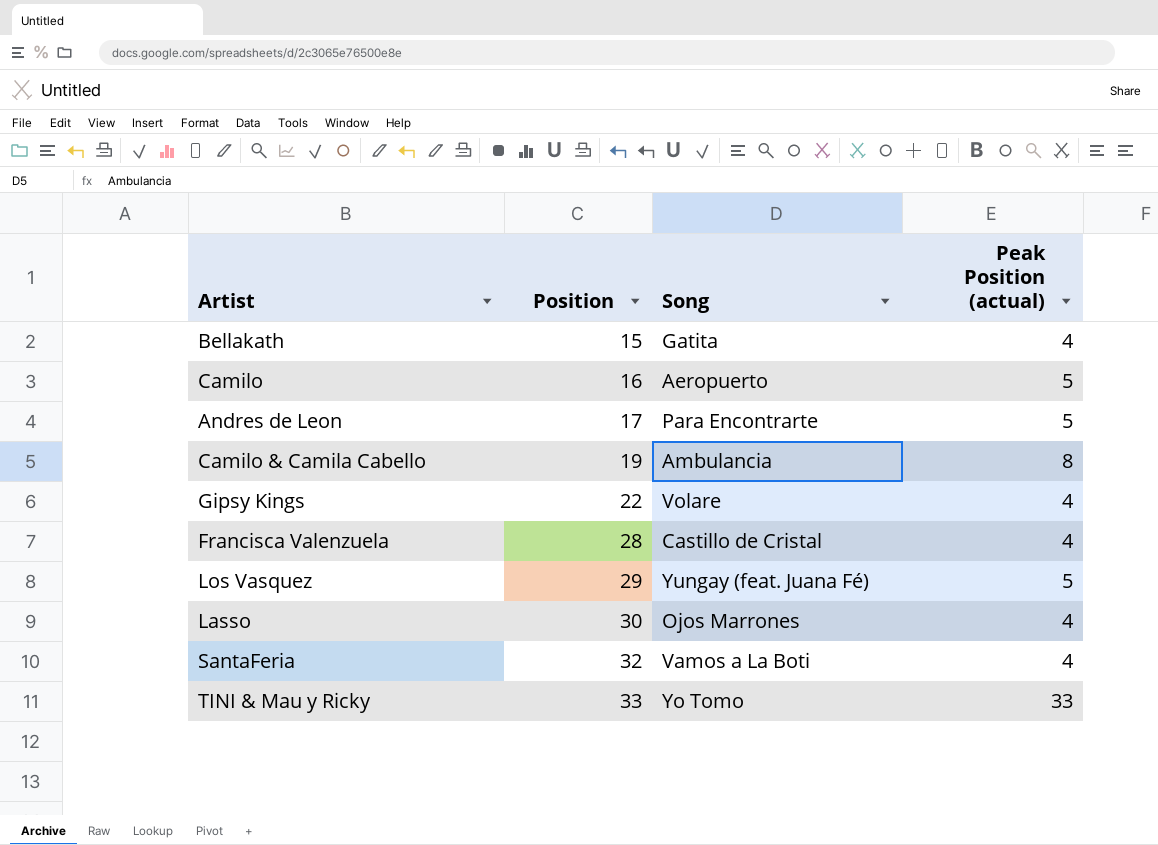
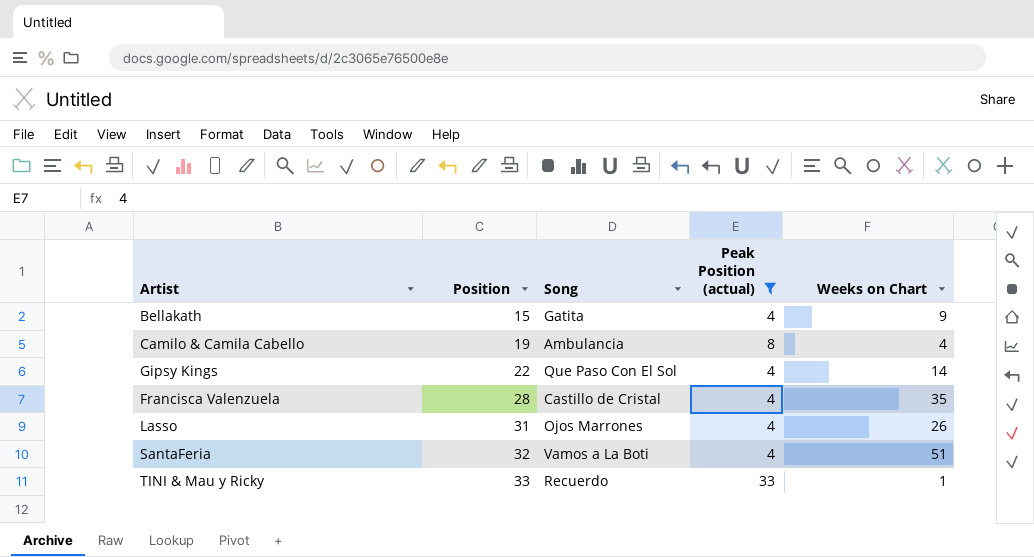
filter: none -> Peak Position (actual) != 5
column Weeks on Chart | position: none -> 5
Gipsy Kings | Song: Volare -> Que Paso Con El Sol
Lasso | Position: 30 -> 31
TINI & Mau y Ricky | Song: Yo Tomo -> Recuerdo

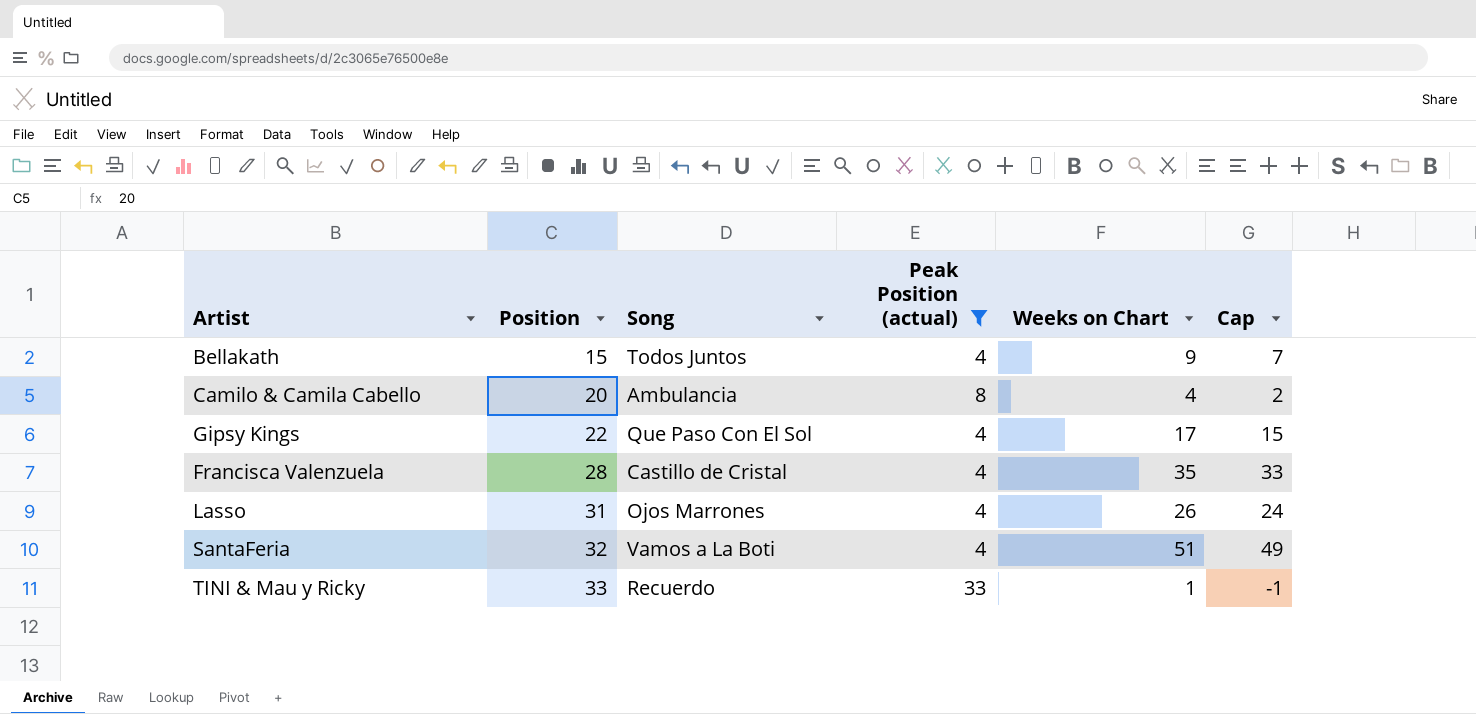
column Cap | formula: none -> [Weeks on Chart] - 2
Bellakath | Song: Gatita -> Todos Juntos
Camilo & Camila Cabello | Position: 19 -> 20
Gipsy Kings | Weeks on Chart: 14 -> 17

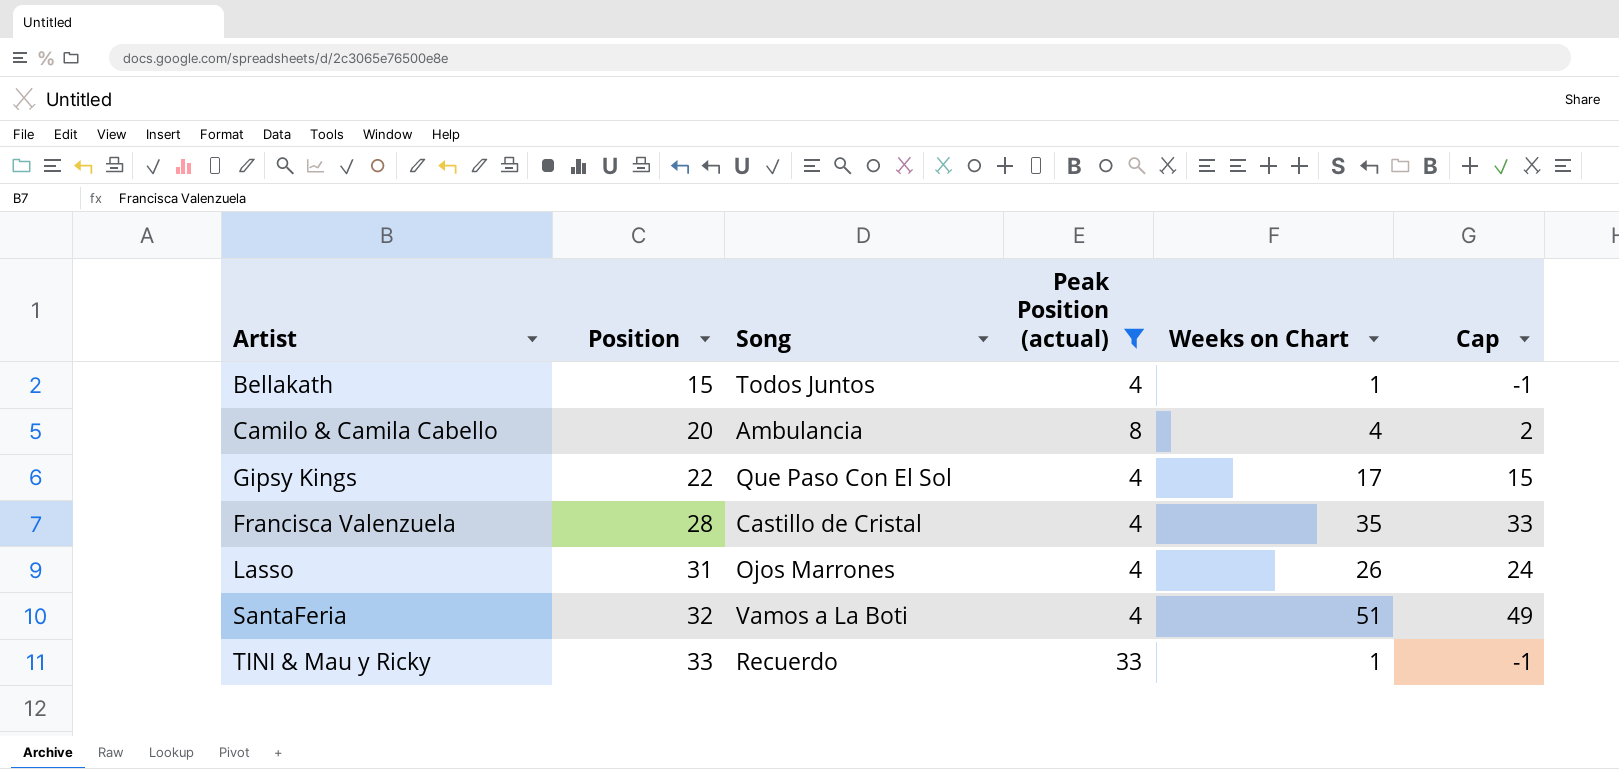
Bellakath | Weeks on Chart: 9 -> 1
Bellakath | Cap: 7 -> -1

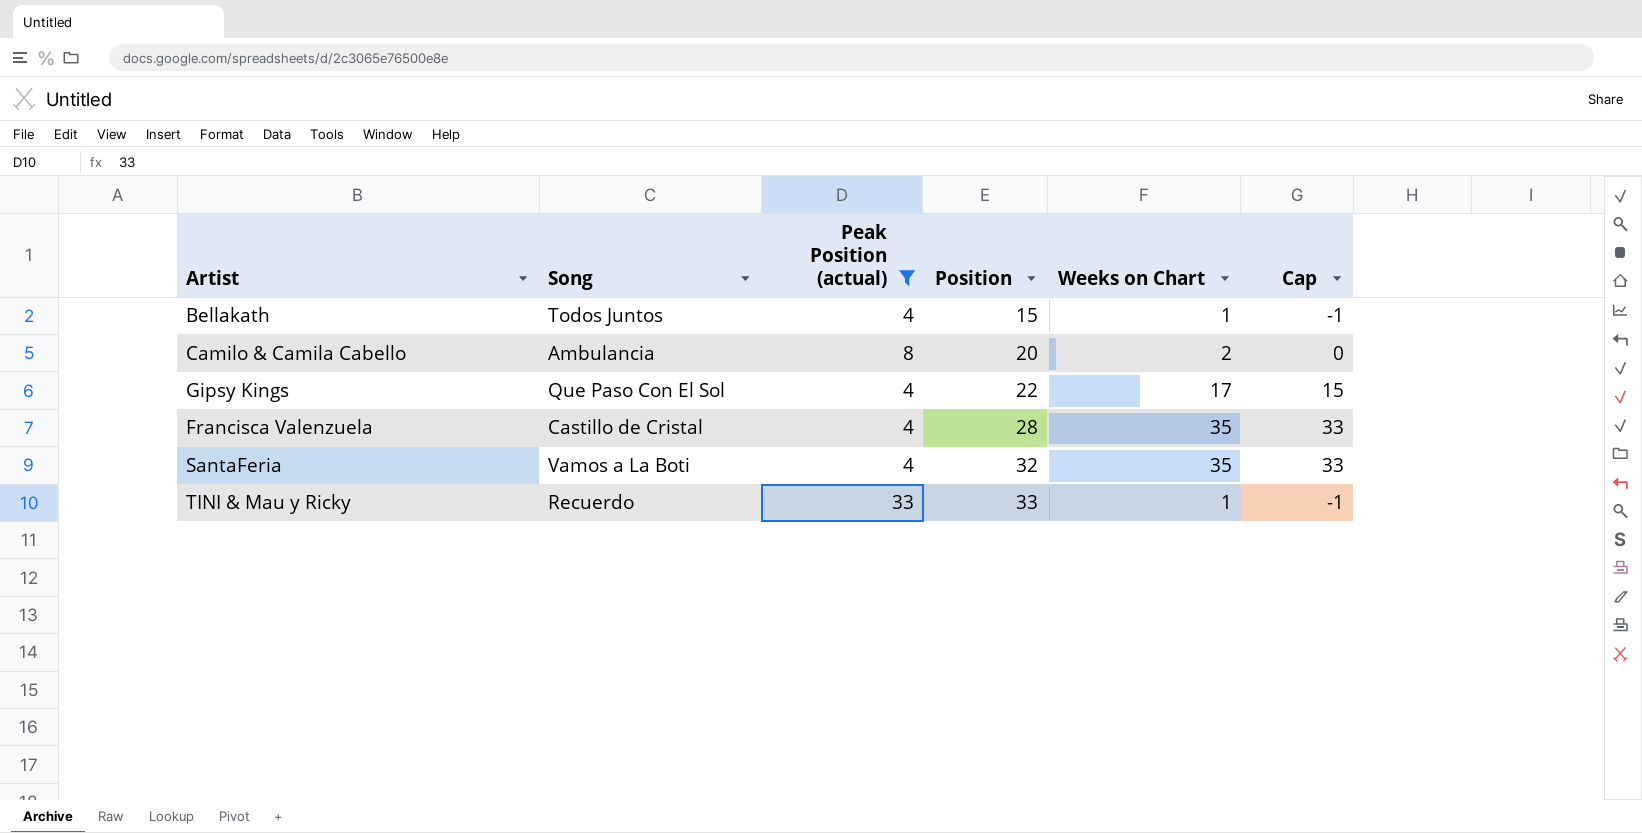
column Position | position: 2 -> 4
row Lasso: 31 | Ojos Marrones | 4 | 26 | 24 -> none
Camilo & Camila Cabello | Weeks on Chart: 4 -> 2
Camilo & Camila Cabello | Cap: 2 -> 0
SantaFeria | Weeks on Chart: 51 -> 35
SantaFeria | Cap: 49 -> 33

